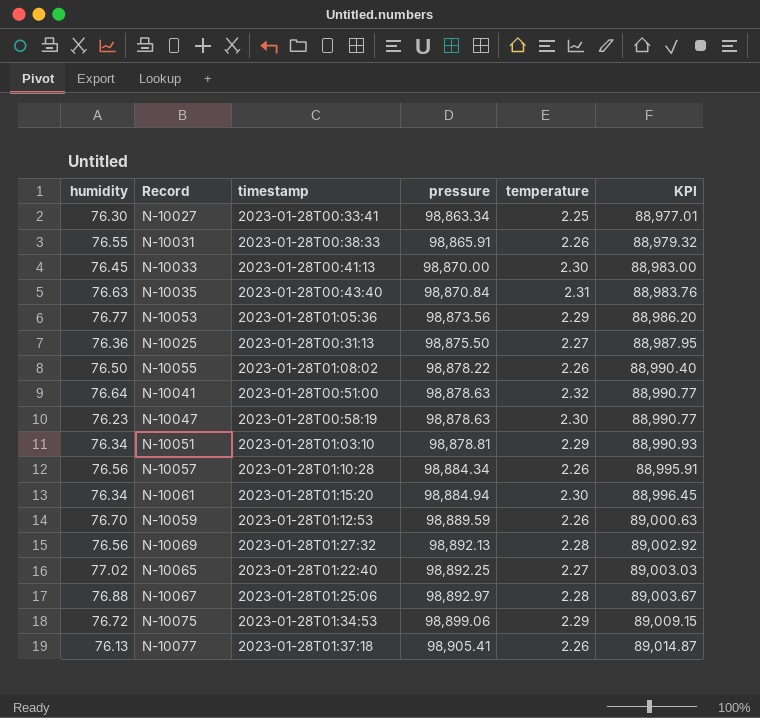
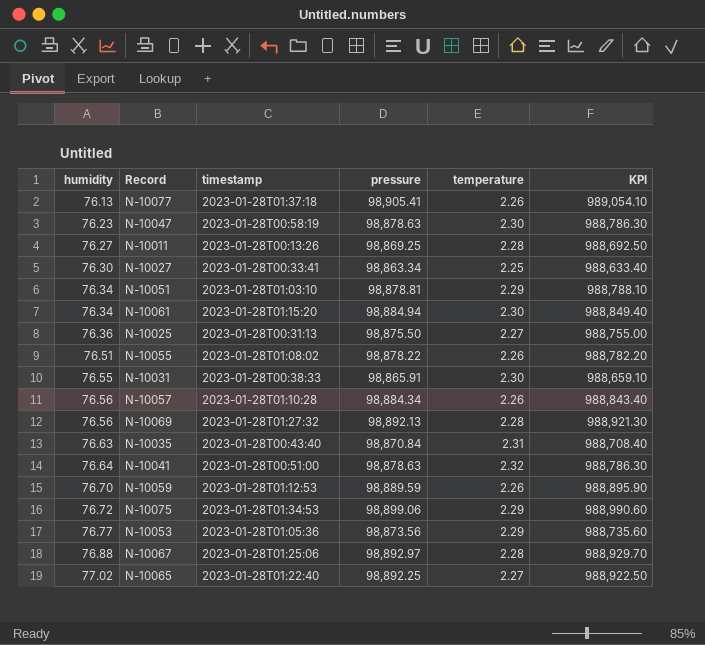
row order: pressure ascending -> humidity ascending
column KPI | formula: [pressure] * 0.9 -> [pressure] * 10
row N-10033: 76.45 | 2023-01-28T00:41:13 | 98,870.00 | 2.30 | 88,983.00 -> none
row N-10011: none -> 76.27 | 2023-01-28T00:13:26 | 98,869.25 | 2.28 | 988,692.50
N-10055 | humidity: 76.50 -> 76.51
N-10031 | temperature: 2.26 -> 2.30

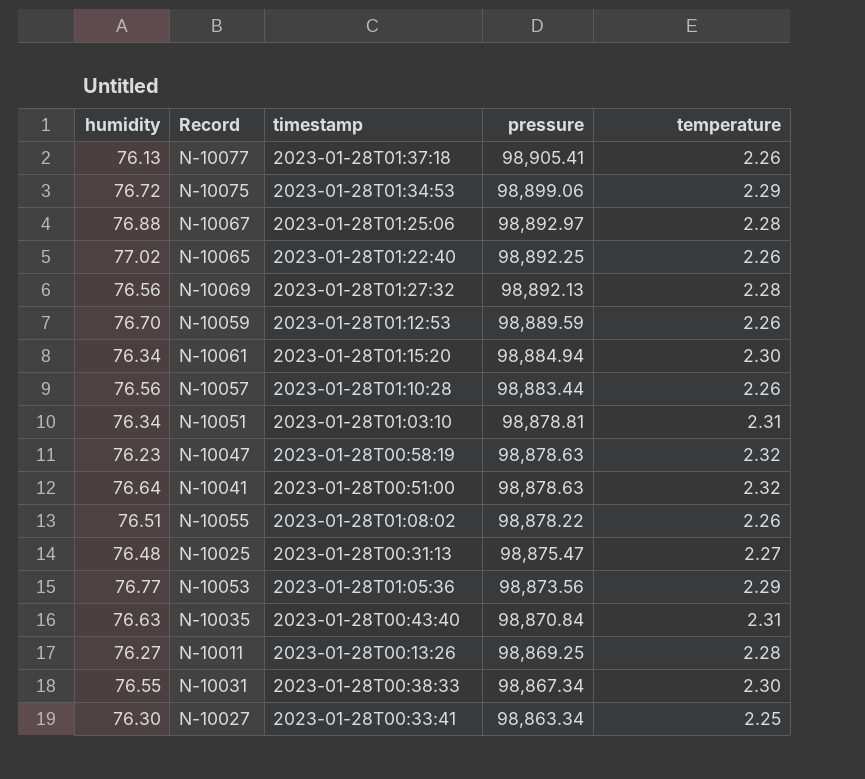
row order: humidity ascending -> pressure descending
column KPI | formula: [pressure] * 10 -> none
N-10065 | temperature: 2.27 -> 2.26
N-10057 | pressure: 98,884.34 -> 98,883.44
N-10051 | temperature: 2.29 -> 2.31
N-10047 | temperature: 2.30 -> 2.32
N-10025 | humidity: 76.36 -> 76.48
N-10025 | pressure: 98,875.50 -> 98,875.47
N-10031 | pressure: 98,865.91 -> 98,867.34

